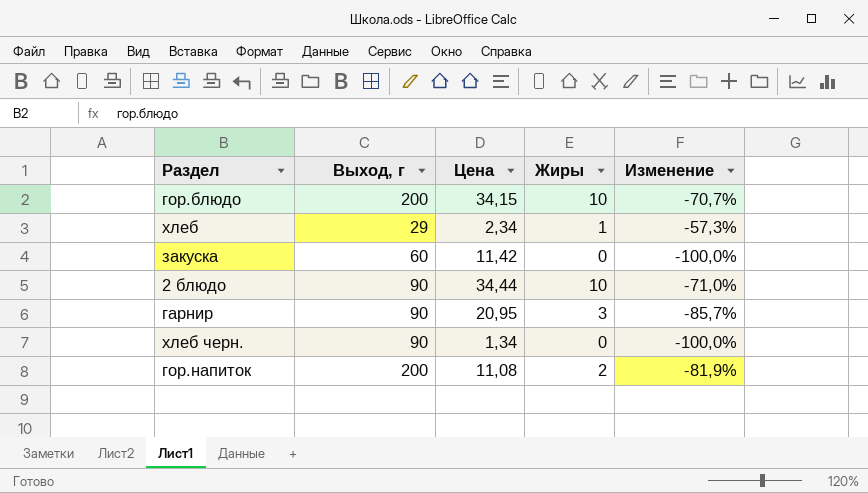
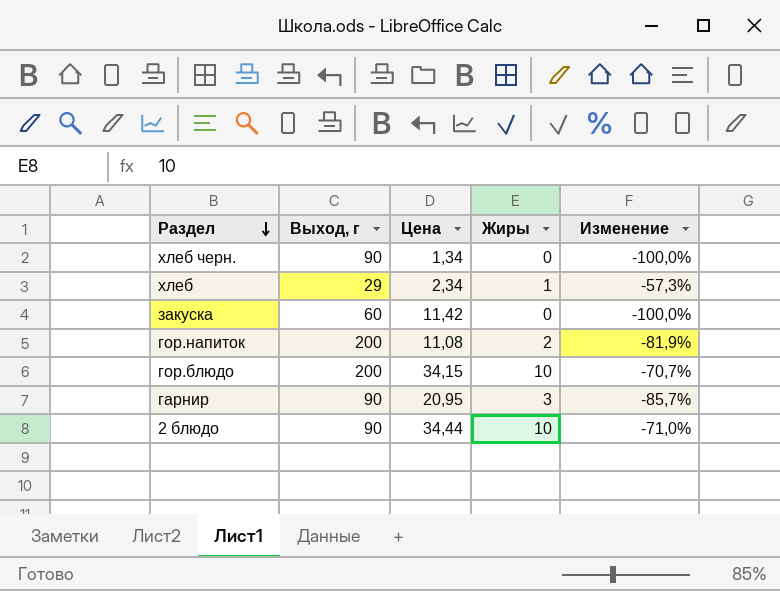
row order: none -> Раздел descending

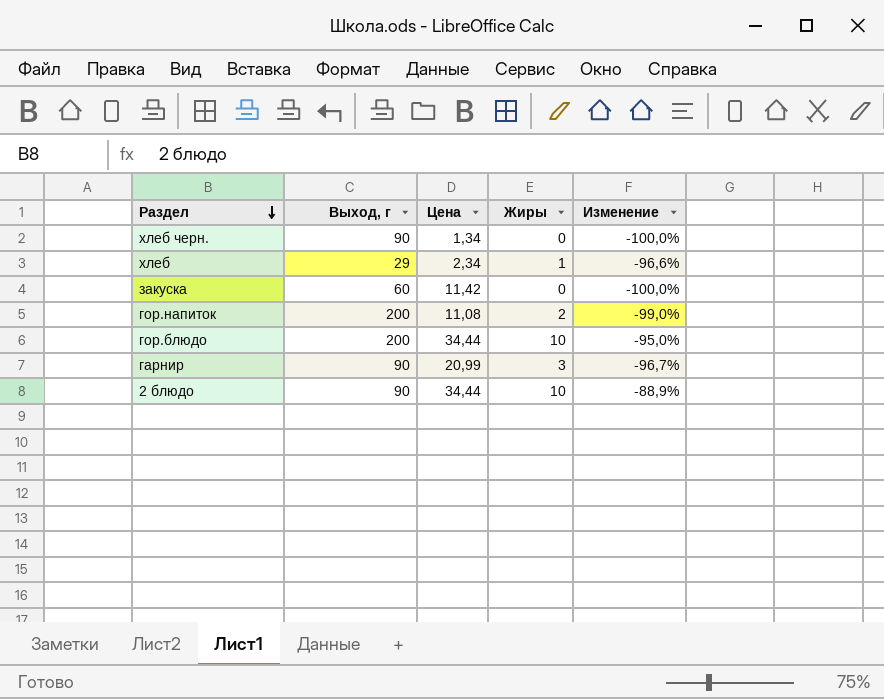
column Изменение | formula: ([Жиры] - [Цена]) / [Цена] -> ([Жиры] - [Выход, г]) / [Выход, г]
гор.блюдо | Цена: 34,15 -> 34,44
гарнир | Цена: 20,95 -> 20,99

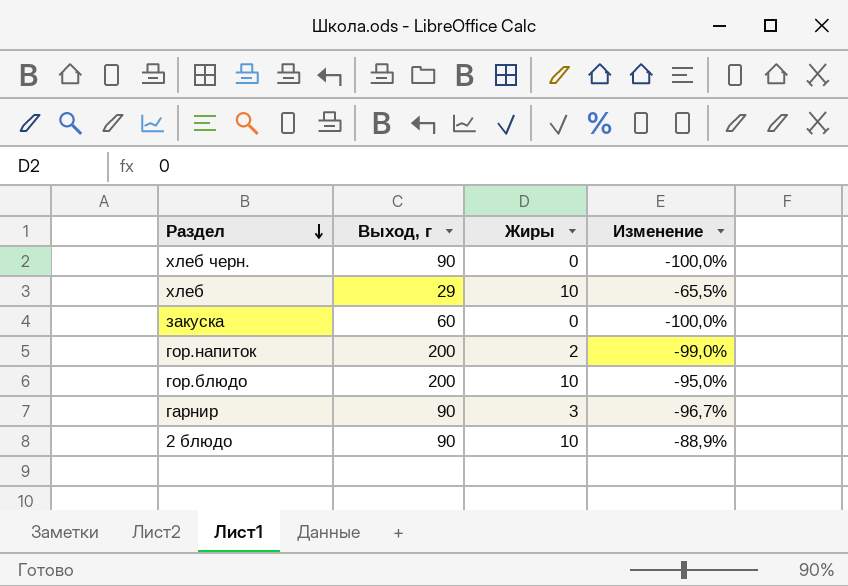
column Цена | position: 3 -> none
хлеб | Жиры: 1 -> 10
хлеб | Изменение: -96,6% -> -65,5%

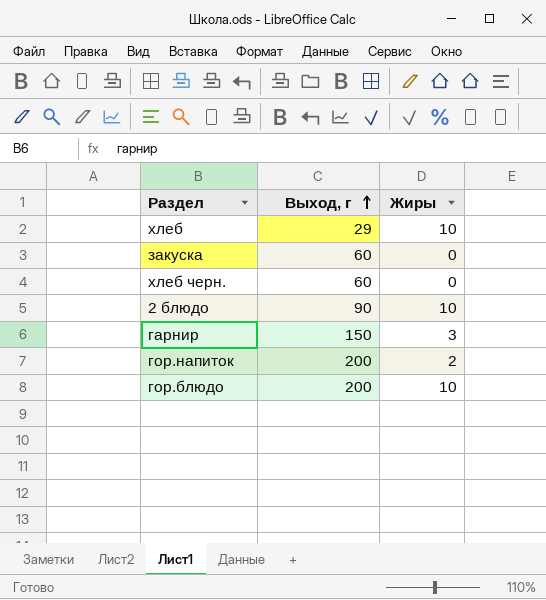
row order: Раздел descending -> Выход, г ascending
column Изменение | formula: ([Жиры] - [Выход, г]) / [Выход, г] -> none
хлеб черн. | Выход, г: 90 -> 60
гарнир | Выход, г: 90 -> 150

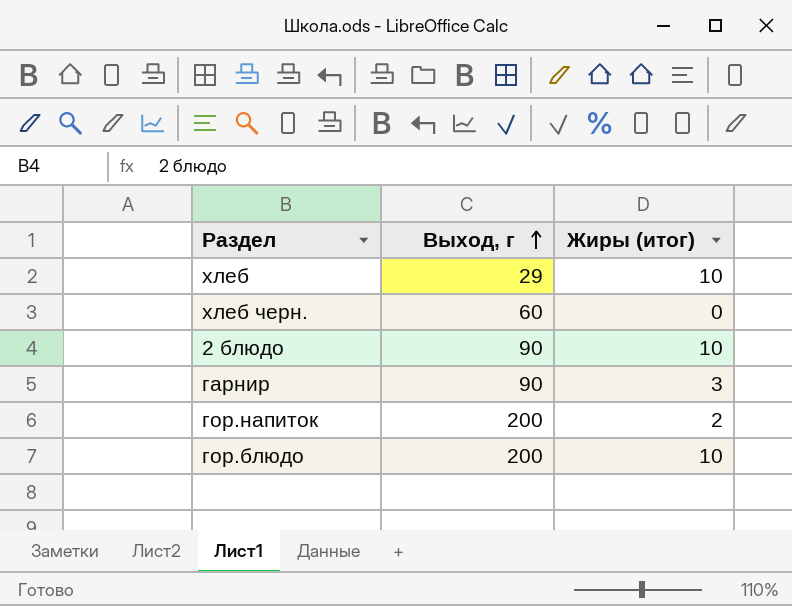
column name: Жиры -> Жиры (итог)
row закуска: 60 | 0 -> none
гарнир | Выход, г: 150 -> 90

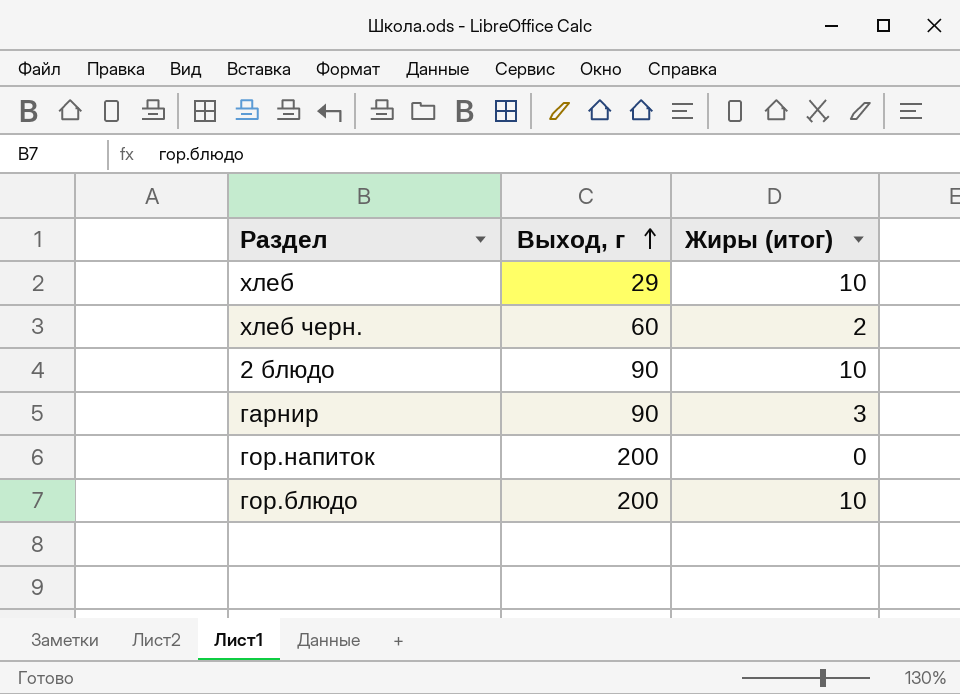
хлеб черн. | Жиры (итог): 0 -> 2
гор.напиток | Жиры (итог): 2 -> 0

